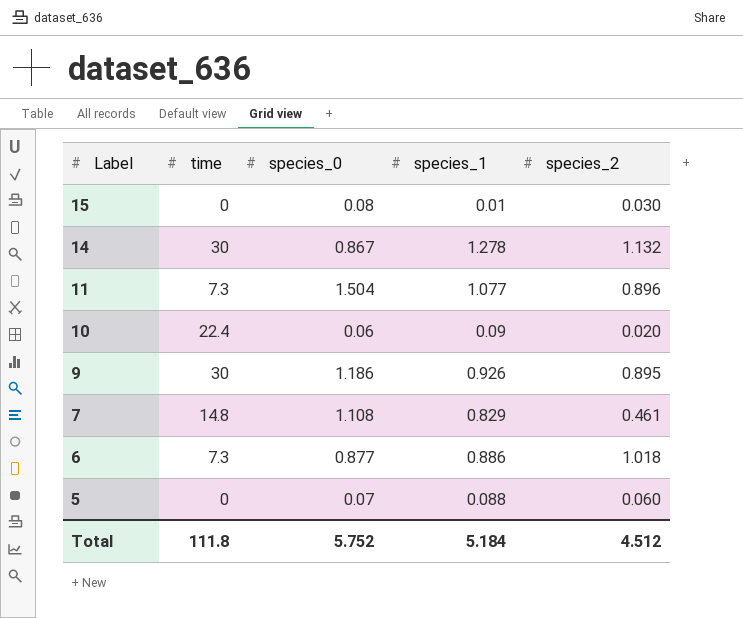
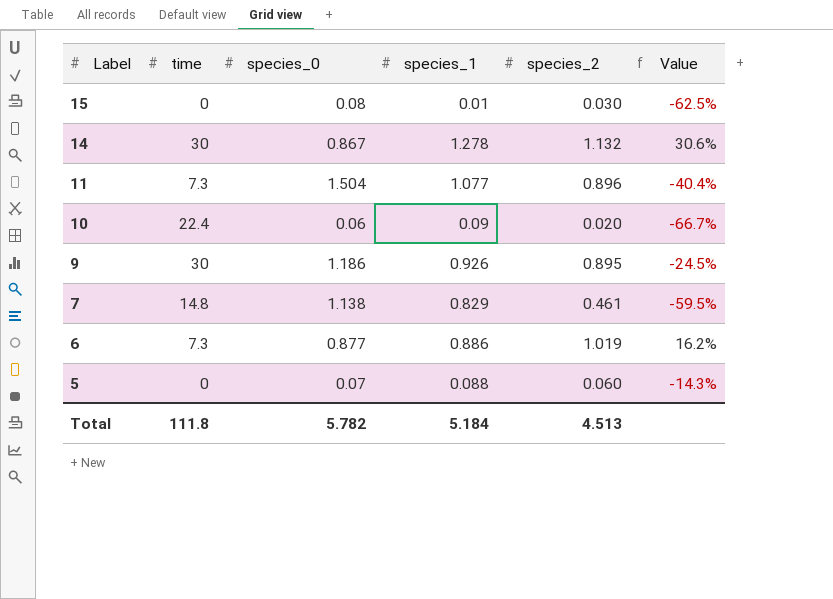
column Value | formula: none -> ([species_2] - [species_0]) / [species_0]
7 | species_0: 1.108 -> 1.138
6 | species_2: 1.018 -> 1.019
Total | species_0: 5.752 -> 5.782
Total | species_2: 4.512 -> 4.513

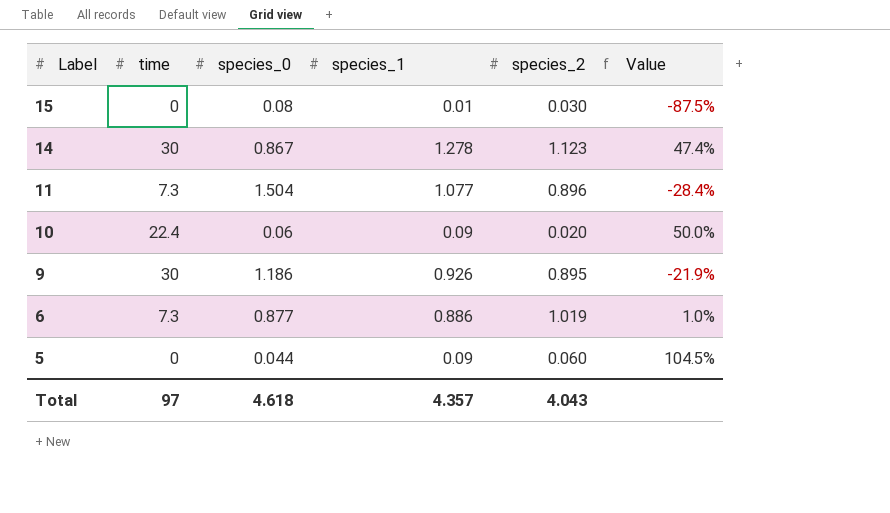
column Value | formula: ([species_2] - [species_0]) / [species_0] -> ([species_1] - [species_0]) / [species_0]
row 7: 14.8 | 1.138 | 0.829 | 0.461 | -59.5% -> none
14 | species_2: 1.132 -> 1.123
5 | species_0: 0.07 -> 0.044
5 | species_1: 0.088 -> 0.09
Total | time: 111.8 -> 97
Total | species_0: 5.782 -> 4.618
Total | species_1: 5.184 -> 4.357
Total | species_2: 4.513 -> 4.043

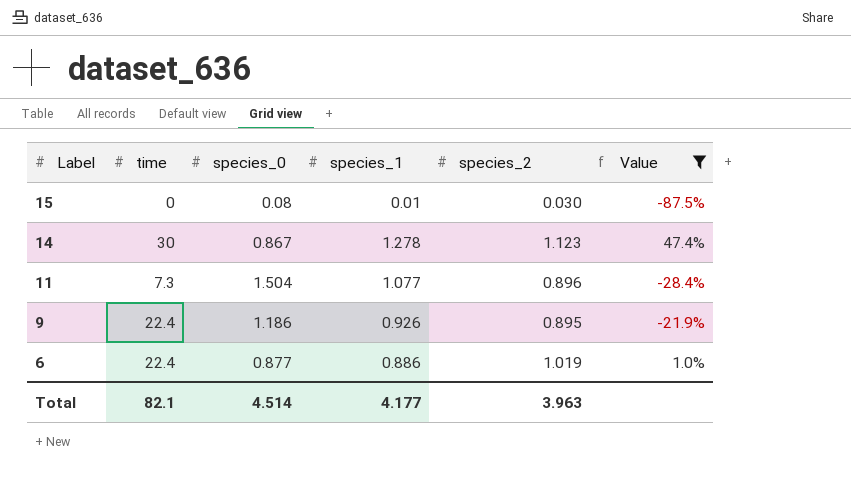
filter: none -> Value <= 47.4%
9 | time: 30 -> 22.4
6 | time: 7.3 -> 22.4
Total | time: 97 -> 82.1
Total | species_0: 4.618 -> 4.514
Total | species_1: 4.357 -> 4.177
Total | species_2: 4.043 -> 3.963

